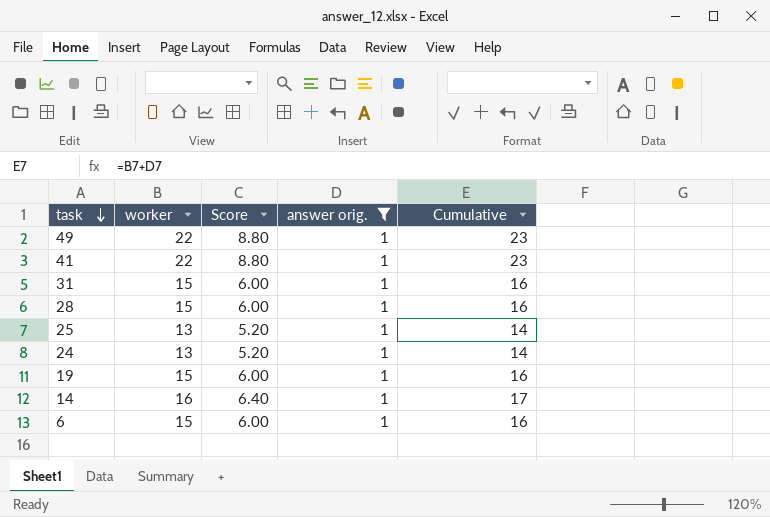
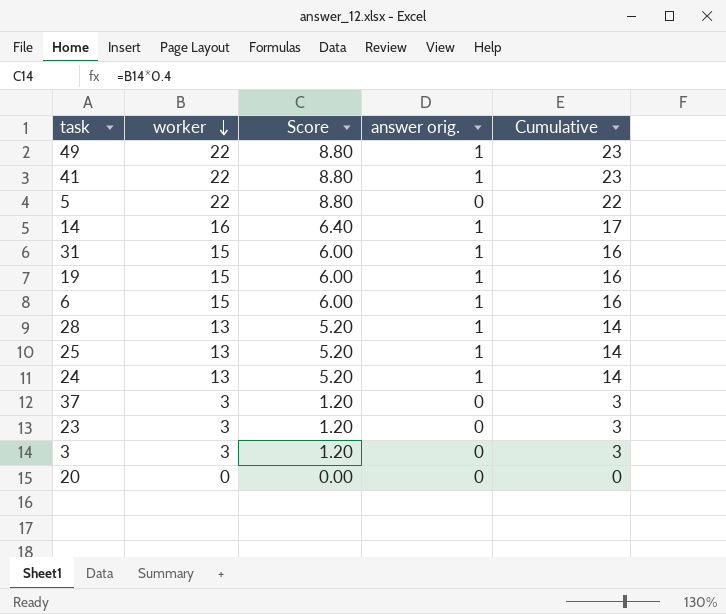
filter: answer orig. = 1 -> none
row order: task descending -> worker descending
28 | worker: 15 -> 13
28 | Score: 6.00 -> 5.20
28 | Cumulative: 16 -> 14

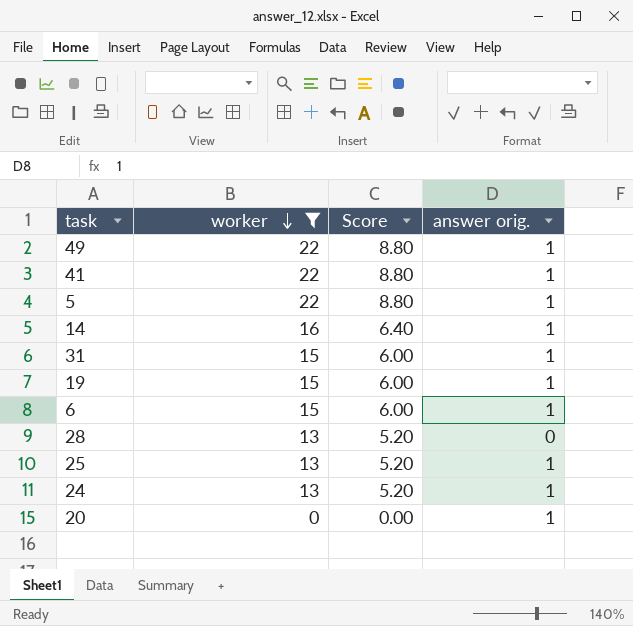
filter: none -> worker != 3
column Cumulative | formula: [worker] + [answer orig.] -> none
5 | answer orig.: 0 -> 1
28 | answer orig.: 1 -> 0
20 | answer orig.: 0 -> 1

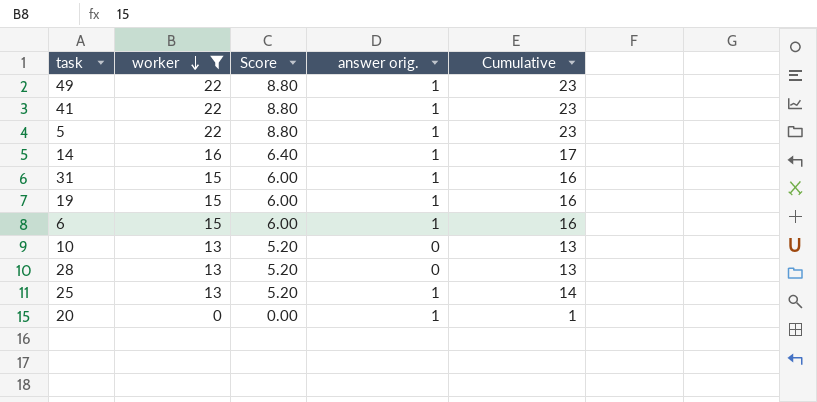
column Cumulative | formula: none -> [worker] + [answer orig.]
row 24: 13 | 5.20 | 1 -> none
row 10: none -> 13 | 5.20 | 0 | 13

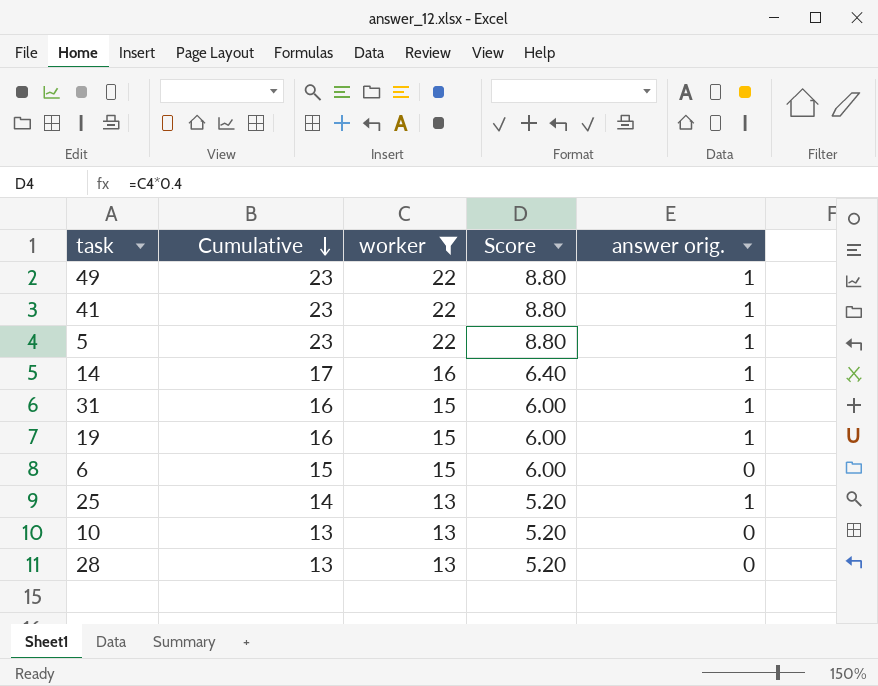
row order: worker descending -> Cumulative descending
column Cumulative | position: 5 -> 2
row 20: 0 | 0.00 | 1 | 1 -> none
6 | Cumulative: 16 -> 15
6 | answer orig.: 1 -> 0

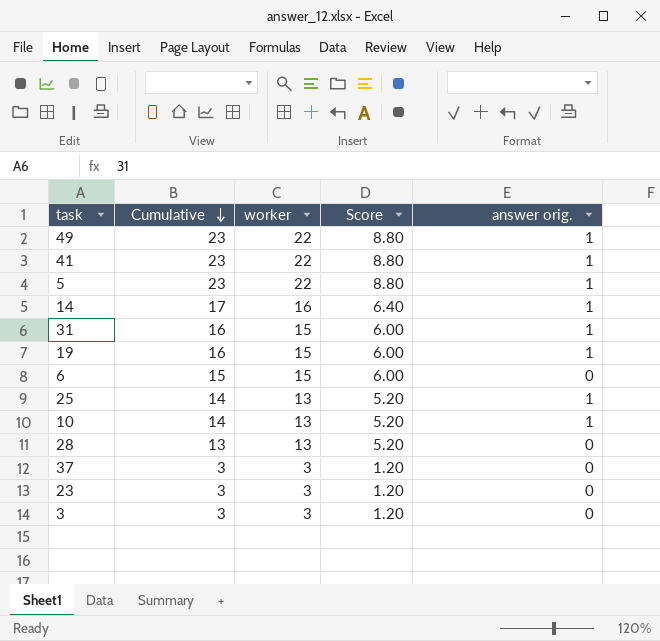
filter: worker != 3 -> none
10 | Cumulative: 13 -> 14
10 | answer orig.: 0 -> 1

